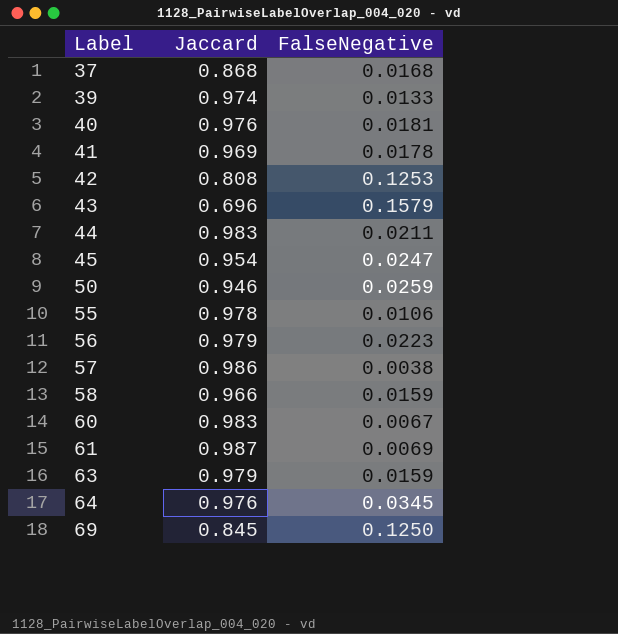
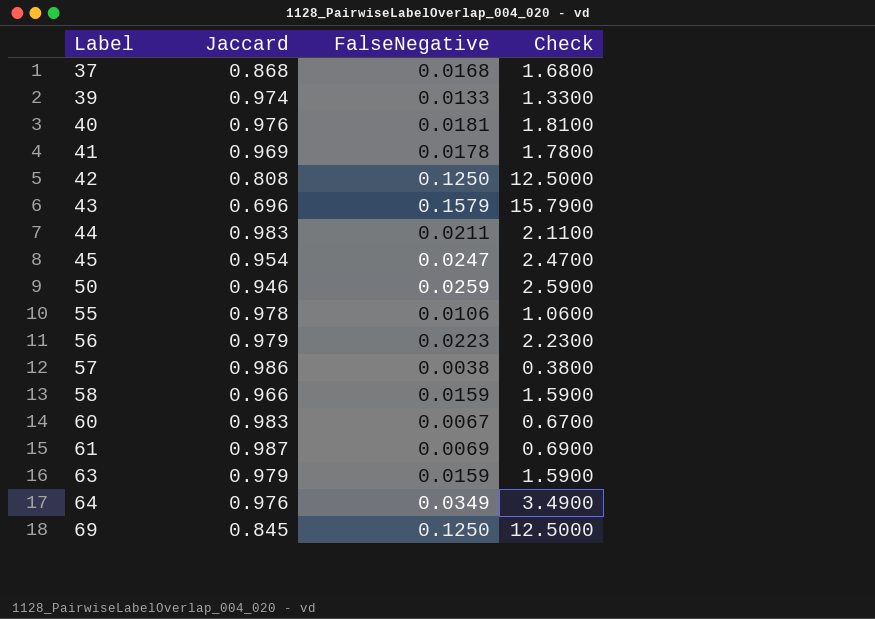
column Check | formula: none -> [FalseNegative] * 100
42 | FalseNegative: 0.1253 -> 0.1250
64 | FalseNegative: 0.0345 -> 0.0349

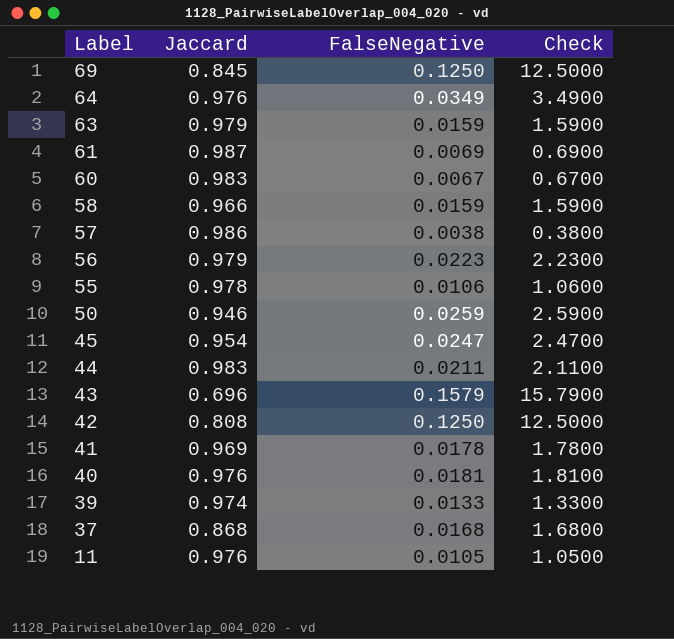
row order: Label ascending -> Label descending
row 11: none -> 0.976 | 0.0105 | 1.0500

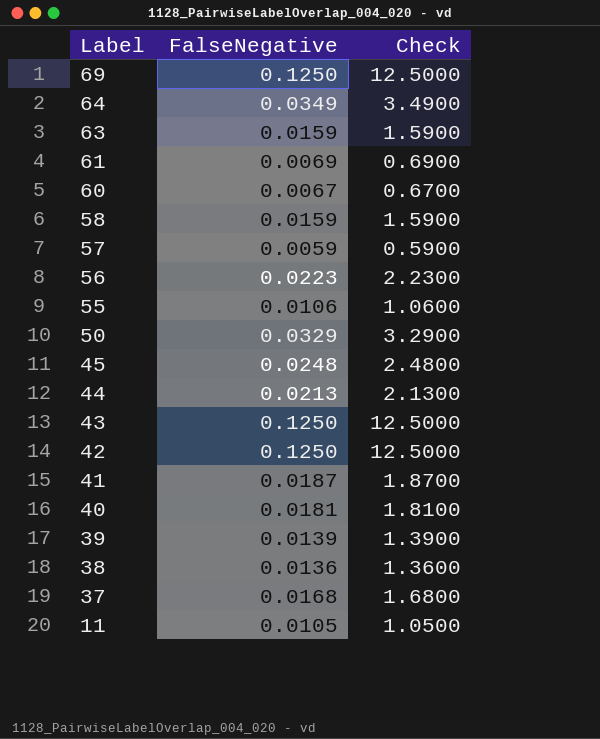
column Jaccard | position: 2 -> none
57 | FalseNegative: 0.0038 -> 0.0059
57 | Check: 0.3800 -> 0.5900
50 | FalseNegative: 0.0259 -> 0.0329
50 | Check: 2.5900 -> 3.2900
45 | FalseNegative: 0.0247 -> 0.0248
45 | Check: 2.4700 -> 2.4800
44 | FalseNegative: 0.0211 -> 0.0213
44 | Check: 2.1100 -> 2.1300
43 | FalseNegative: 0.1579 -> 0.1250
43 | Check: 15.7900 -> 12.5000
41 | FalseNegative: 0.0178 -> 0.0187
41 | Check: 1.7800 -> 1.8700
39 | FalseNegative: 0.0133 -> 0.0139
39 | Check: 1.3300 -> 1.3900
row 38: none -> 0.0136 | 1.3600

